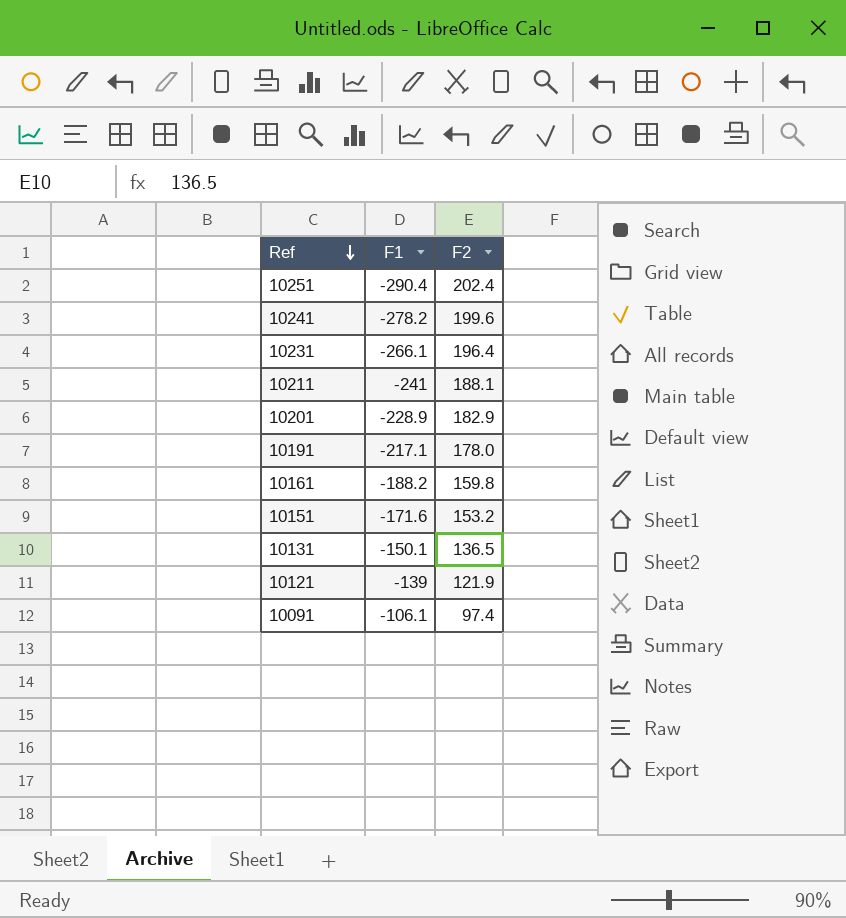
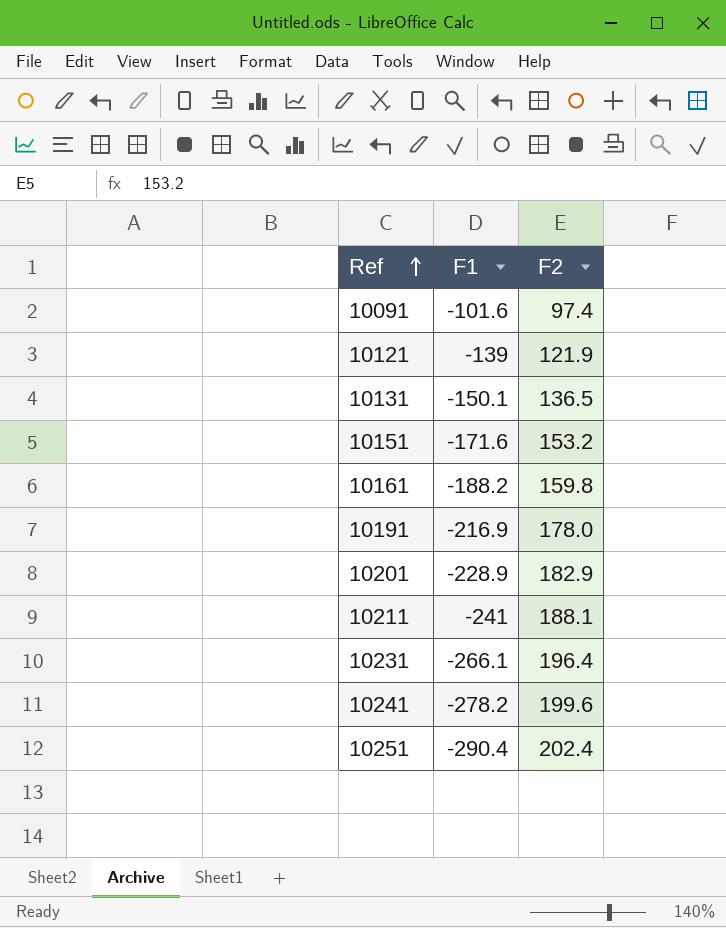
row order: Ref descending -> Ref ascending
10091 | F1: -106.1 -> -101.6
10191 | F1: -217.1 -> -216.9

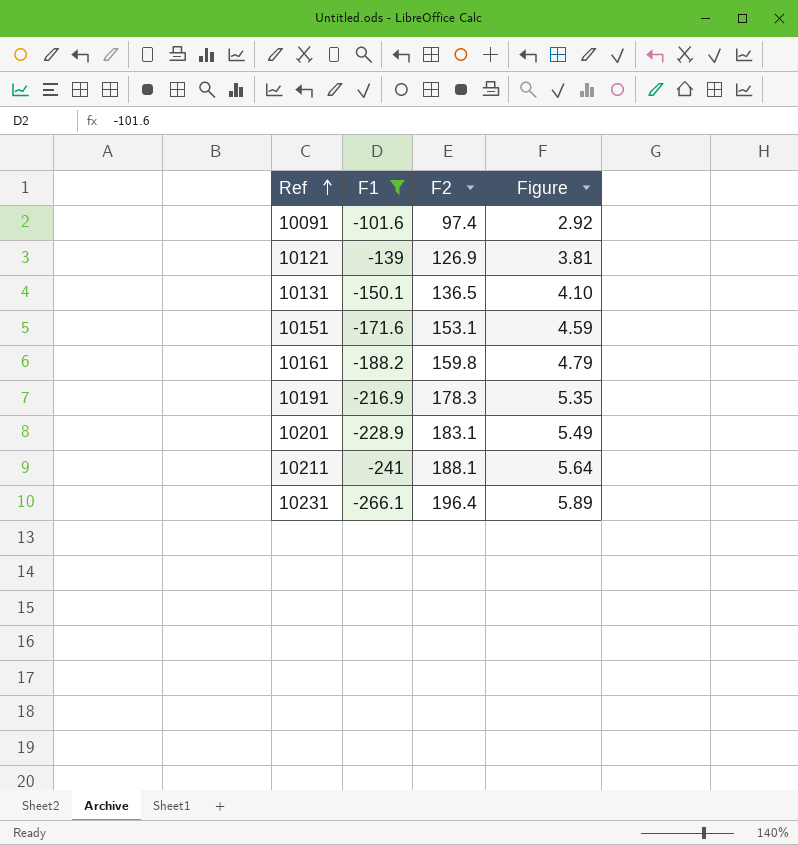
filter: none -> F1 >= -266.1
column Figure | formula: none -> [F2] * 0.03
10121 | F2: 121.9 -> 126.9
10151 | F2: 153.2 -> 153.1
10191 | F2: 178.0 -> 178.3
10201 | F2: 182.9 -> 183.1

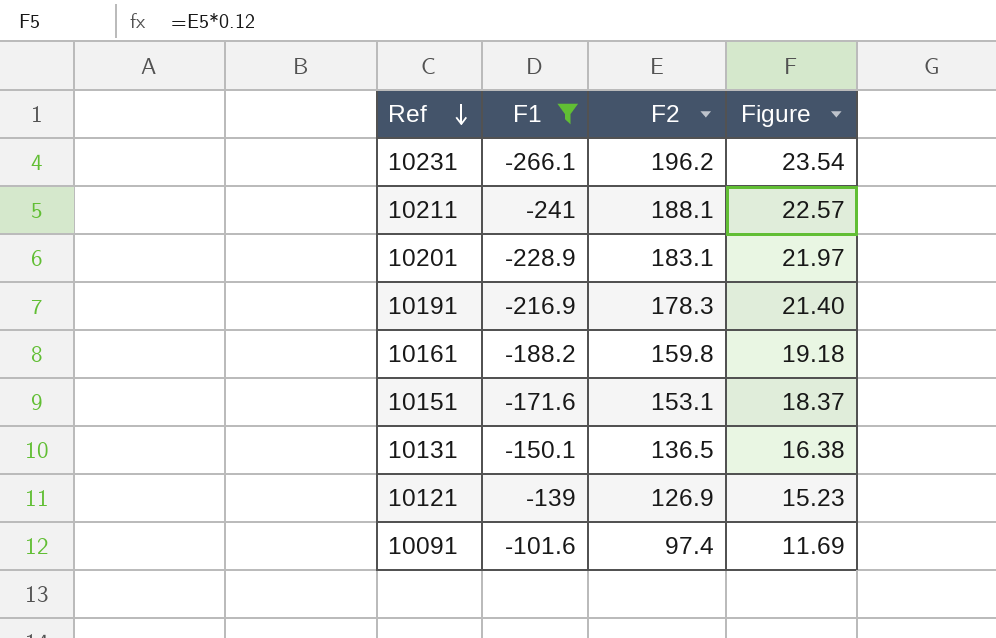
row order: Ref ascending -> Ref descending
column Figure | formula: [F2] * 0.03 -> [F2] * 0.12
10231 | F2: 196.4 -> 196.2

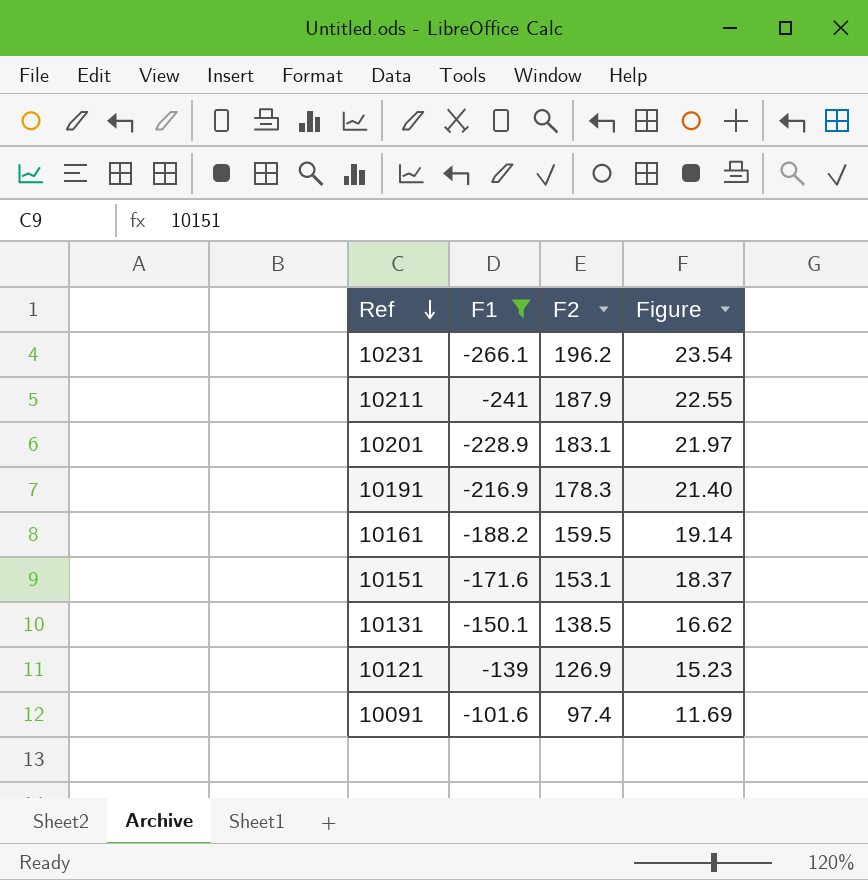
10211 | F2: 188.1 -> 187.9
10211 | Figure: 22.57 -> 22.55
10161 | F2: 159.8 -> 159.5
10161 | Figure: 19.18 -> 19.14
10131 | F2: 136.5 -> 138.5
10131 | Figure: 16.38 -> 16.62

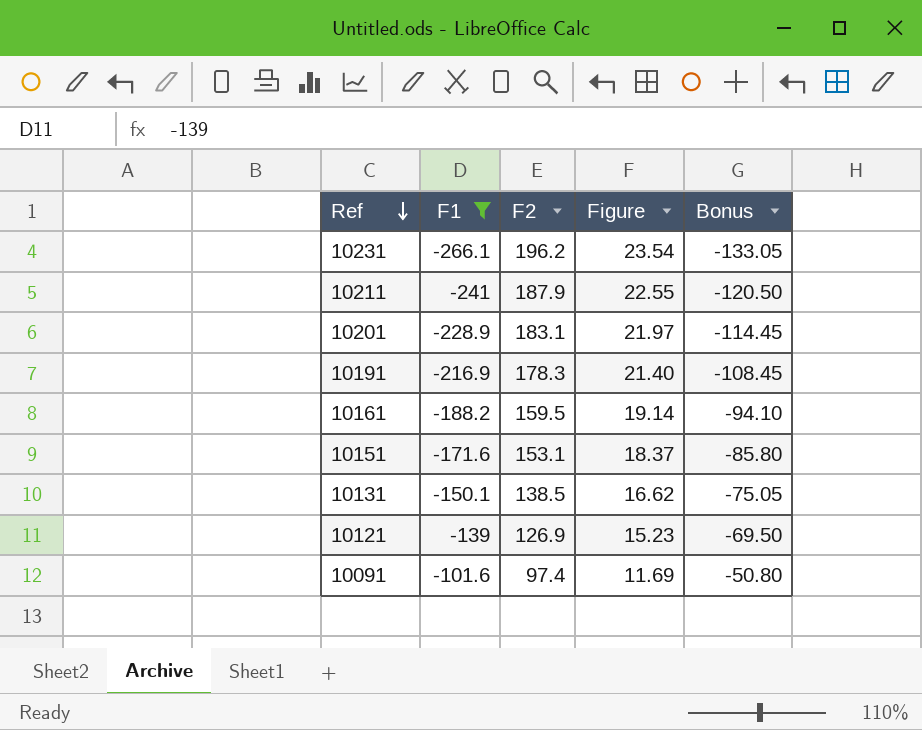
column Bonus | formula: none -> [F1] * 0.5

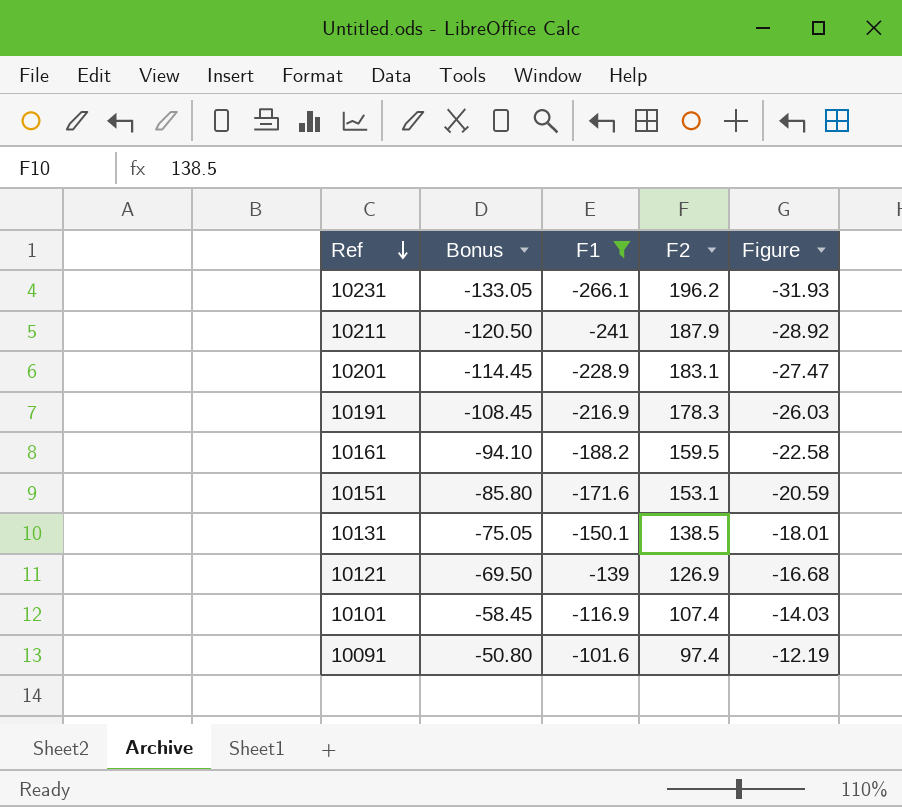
column Bonus | position: 5 -> 2
column Figure | formula: [F2] * 0.12 -> [F1] * 0.12
row 10101: none -> -58.45 | -116.9 | 107.4 | -14.03

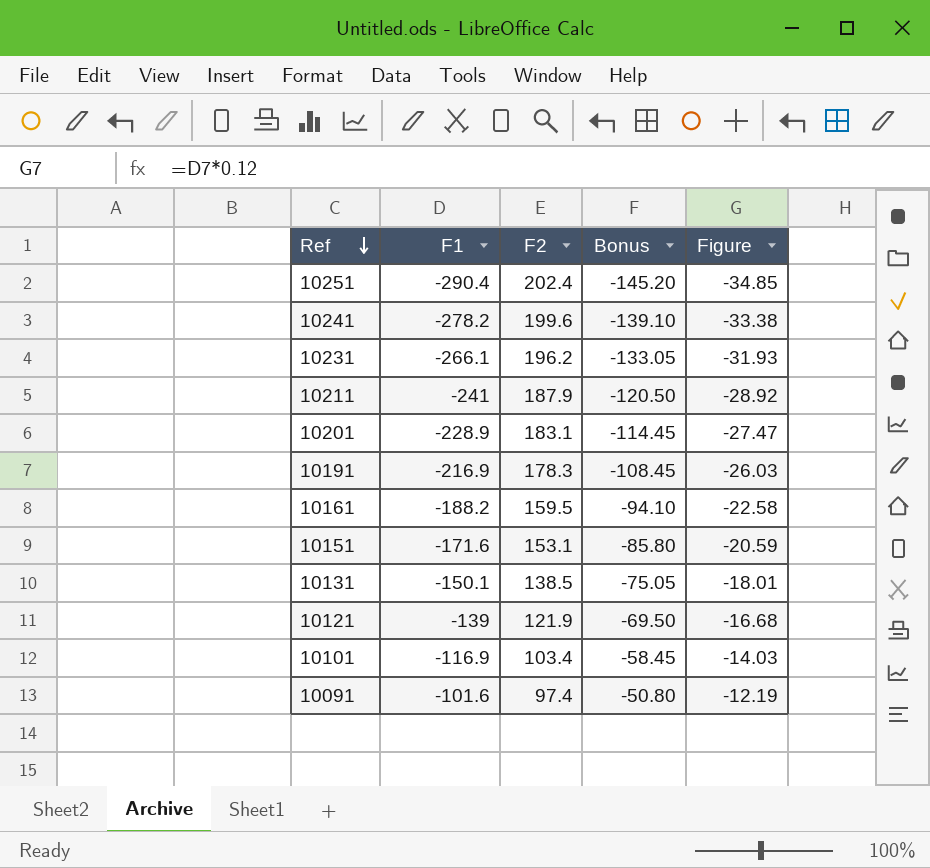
filter: F1 >= -266.1 -> none
column Bonus | position: 2 -> 4
10121 | F2: 126.9 -> 121.9
10101 | F2: 107.4 -> 103.4

